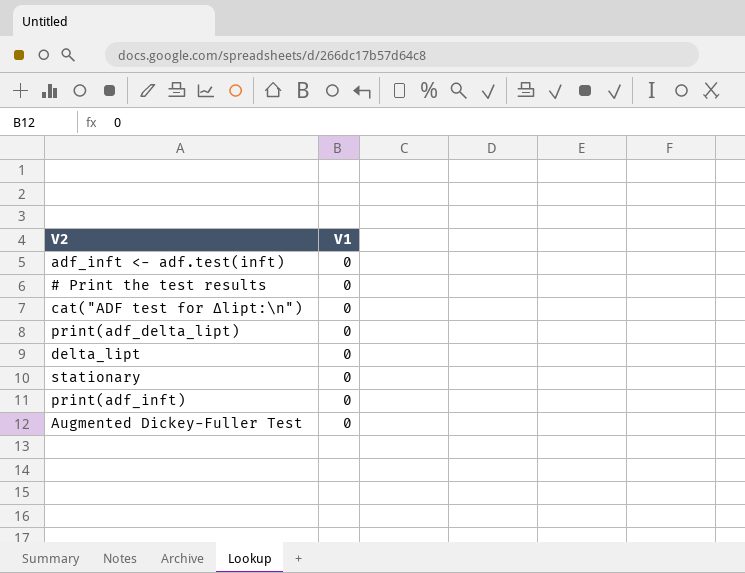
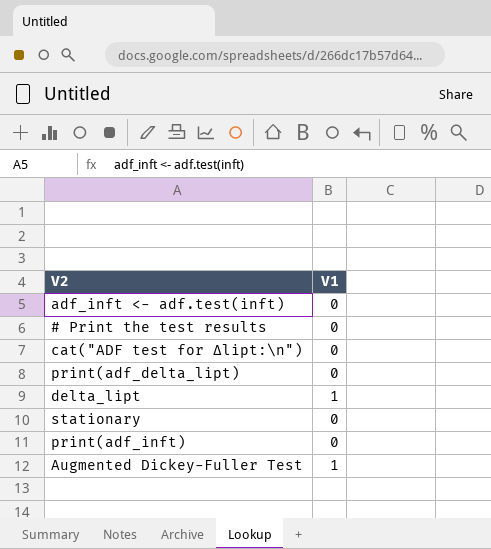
delta_lipt | V1: 0 -> 1
Augmented Dickey-Fuller Test | V1: 0 -> 1

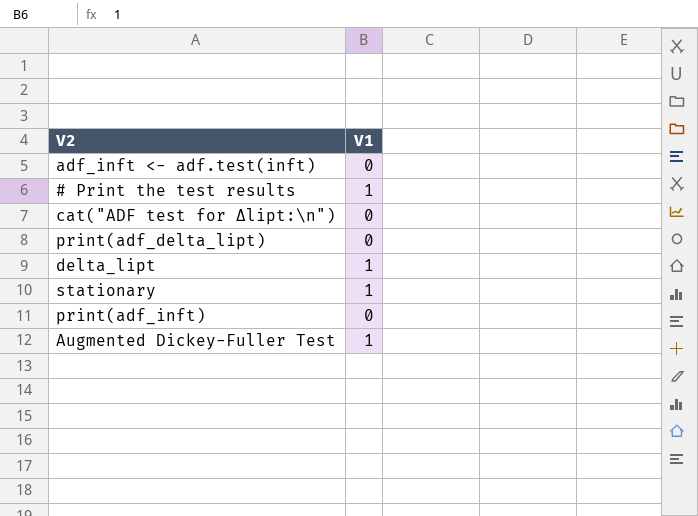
# Print the test results | V1: 0 -> 1
stationary | V1: 0 -> 1

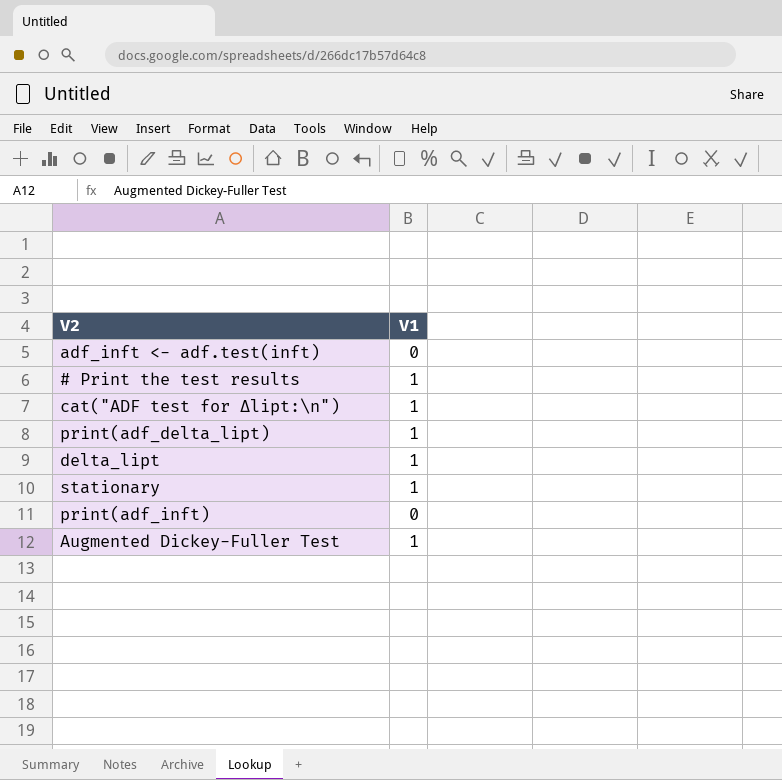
cat("ADF test for Δlipt:\n") | V1: 0 -> 1
print(adf_delta_lipt) | V1: 0 -> 1

